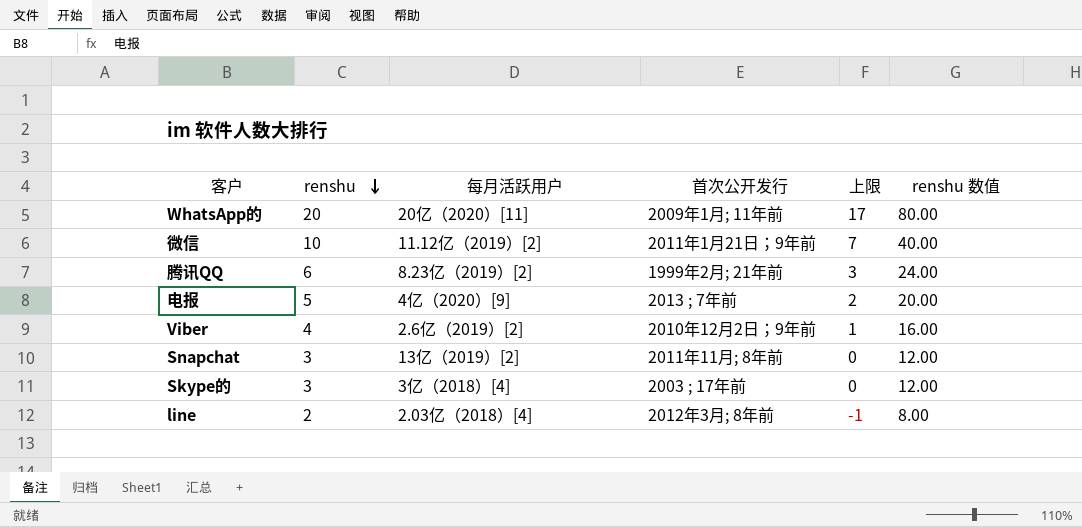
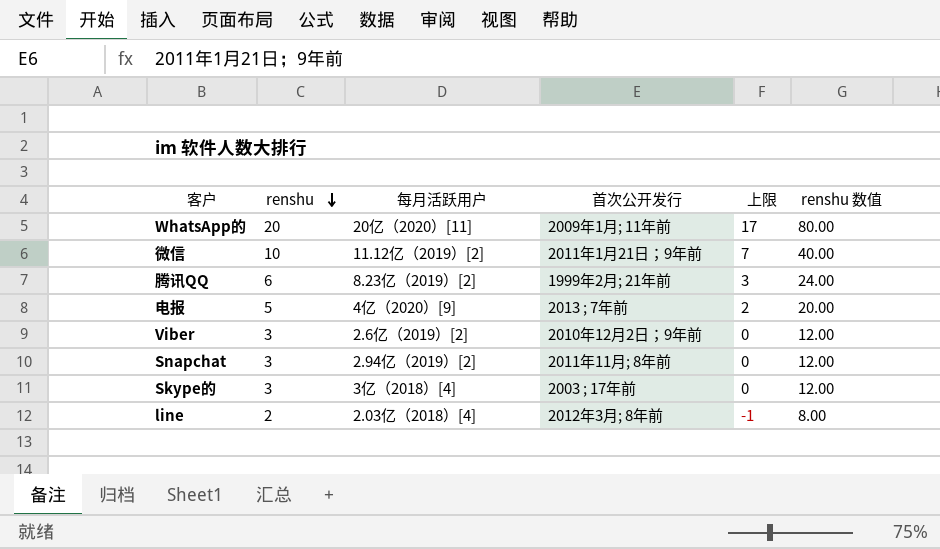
Viber | renshu: 4 -> 3
Viber | 上限: 1 -> 0
Viber | renshu 数值: 16.00 -> 12.00
Snapchat | 每月活跃用户: 13亿（2019）[2] -> 2.94亿（2019）[2]

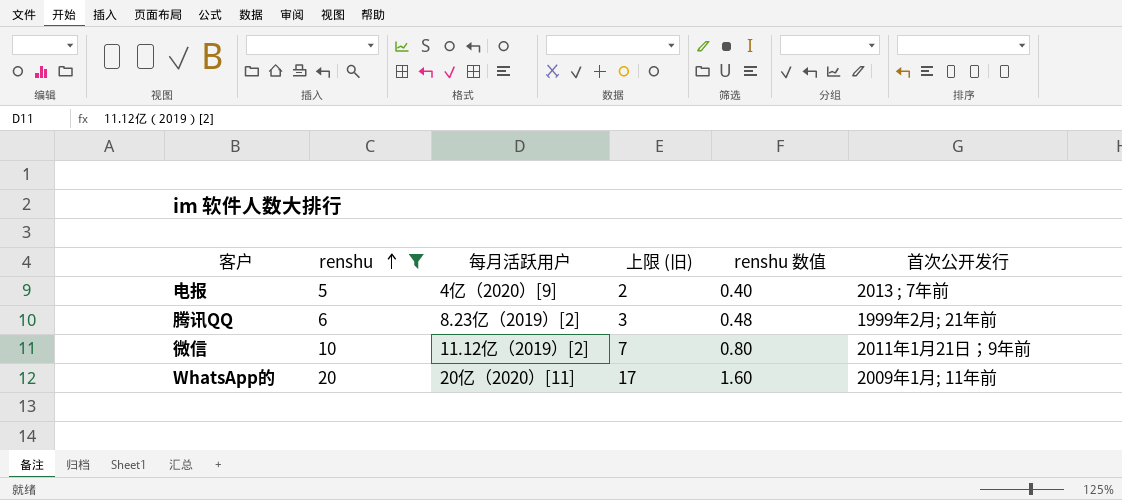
filter: none -> renshu >= 5
row order: renshu descending -> renshu ascending
column name: 上限 -> 上限 (旧)
column renshu 数值 | formula: [renshu] * 4 -> [renshu] * 0.08
column 首次公开发行 | position: 4 -> 6

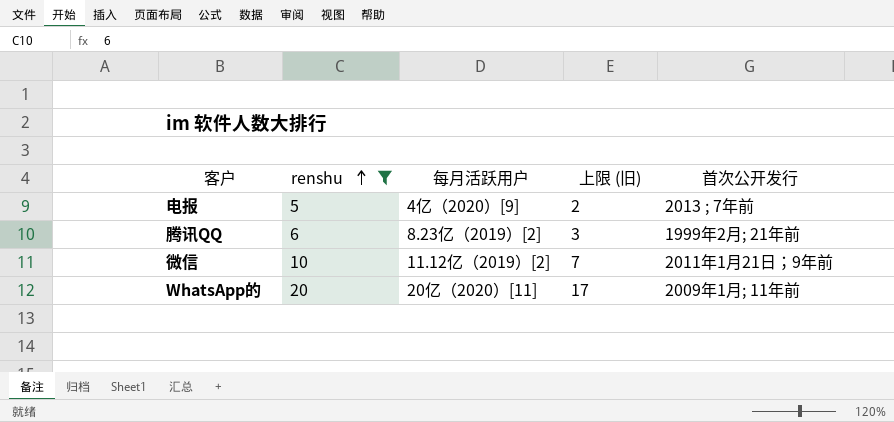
column renshu 数值 | formula: [renshu] * 0.08 -> none

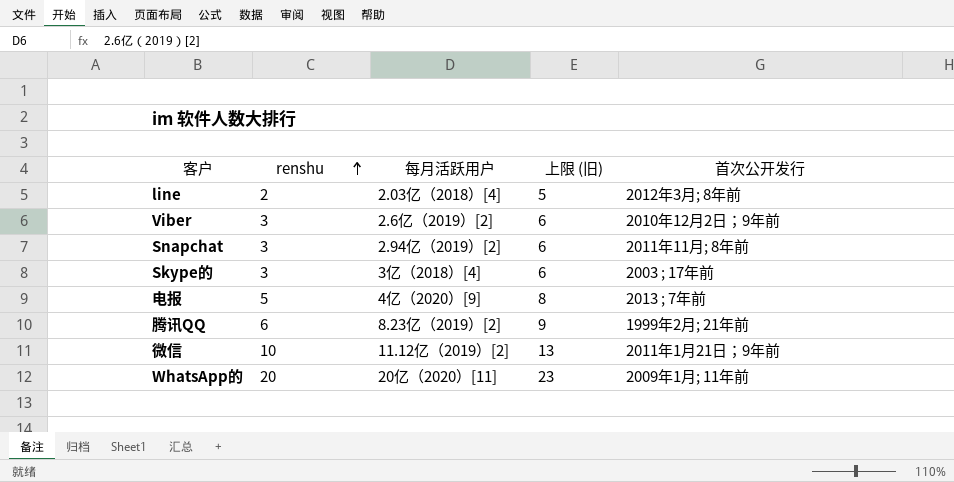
filter: renshu >= 5 -> none
column 上限 (旧) | formula: [renshu] - 3 -> [renshu] + 3

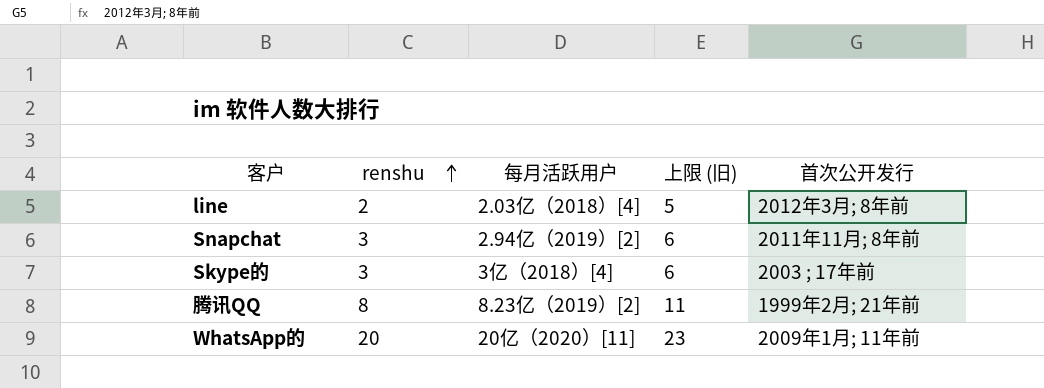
row Viber: 3 | 2.6亿（2019）[2] | 6 | 2010年12月2日；9年前 -> none
row 电报: 5 | 4亿（2020）[9] | 8 | 2013 ; 7年前 -> none
row 微信: 10 | 11.12亿（2019）[2] | 13 | 2011年1月21日；9年前 -> none
腾讯QQ | renshu: 6 -> 8
腾讯QQ | 上限 (旧): 9 -> 11

